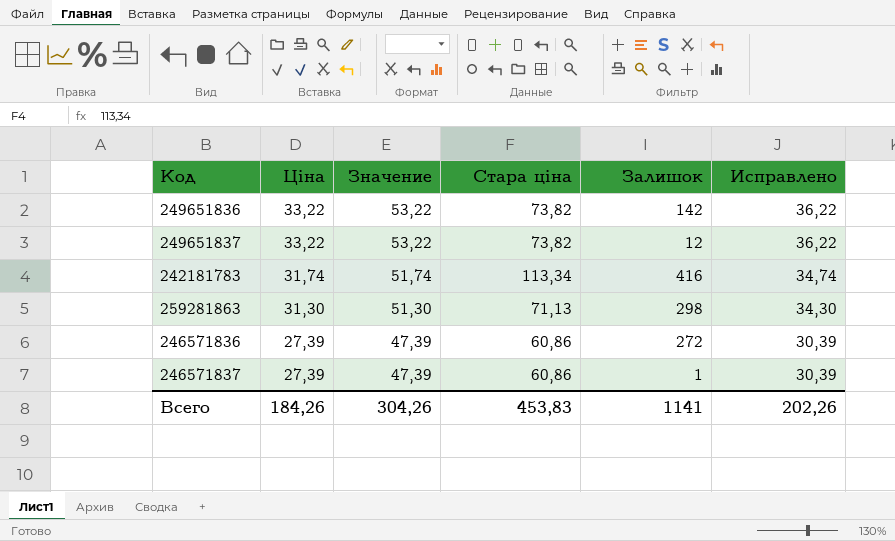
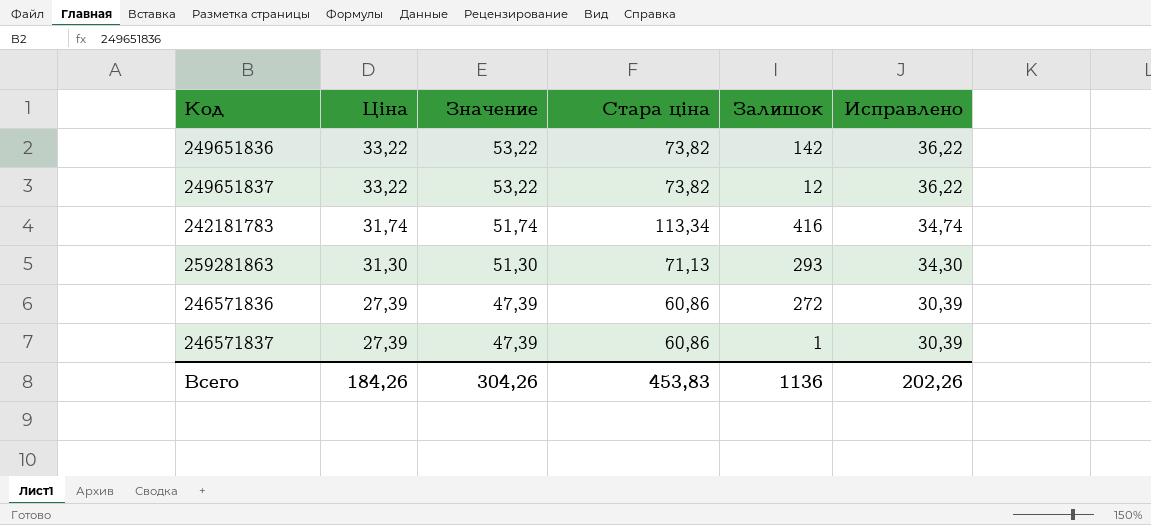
259281863 | Залишок: 298 -> 293
Всего | Залишок: 1141 -> 1136

